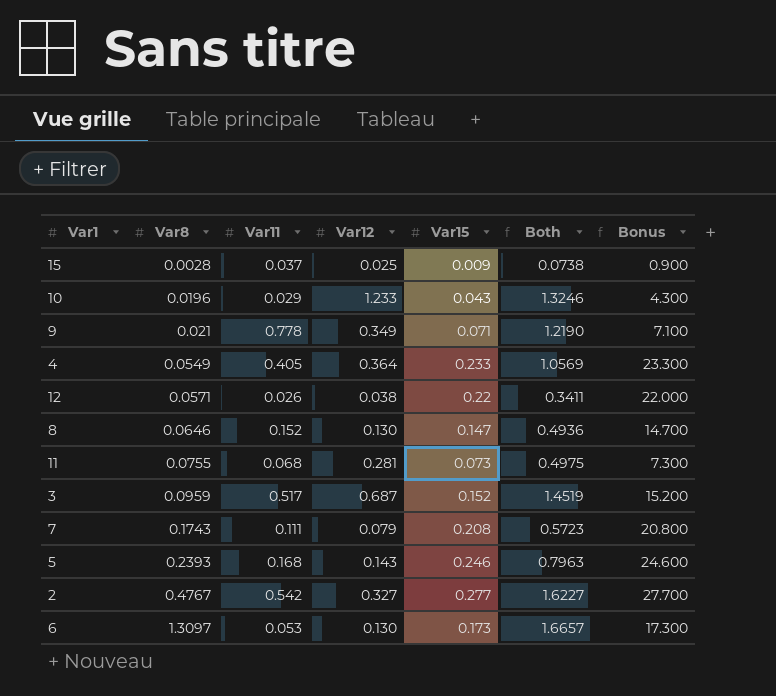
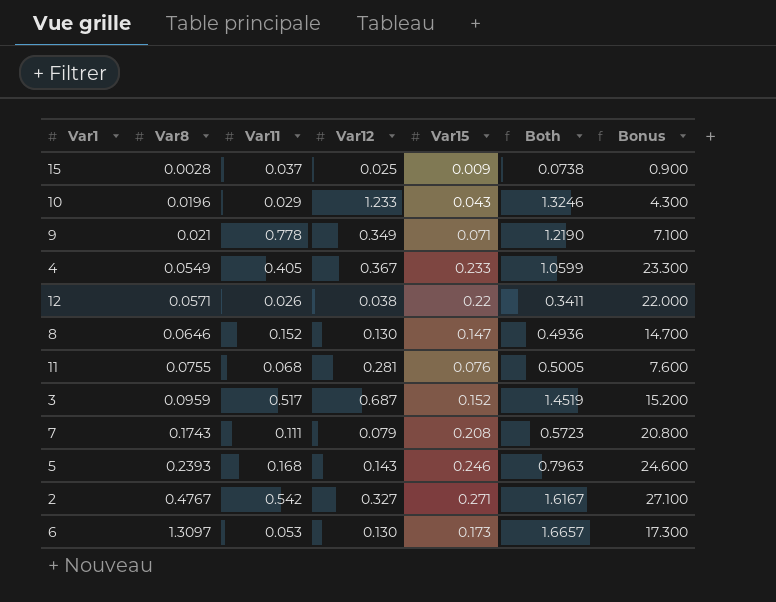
4 | Var12: 0.364 -> 0.367
4 | Both: 1.0569 -> 1.0599
11 | Var15: 0.073 -> 0.076
11 | Both: 0.4975 -> 0.5005
11 | Bonus: 7.300 -> 7.600
2 | Var15: 0.277 -> 0.271
2 | Both: 1.6227 -> 1.6167
2 | Bonus: 27.700 -> 27.100

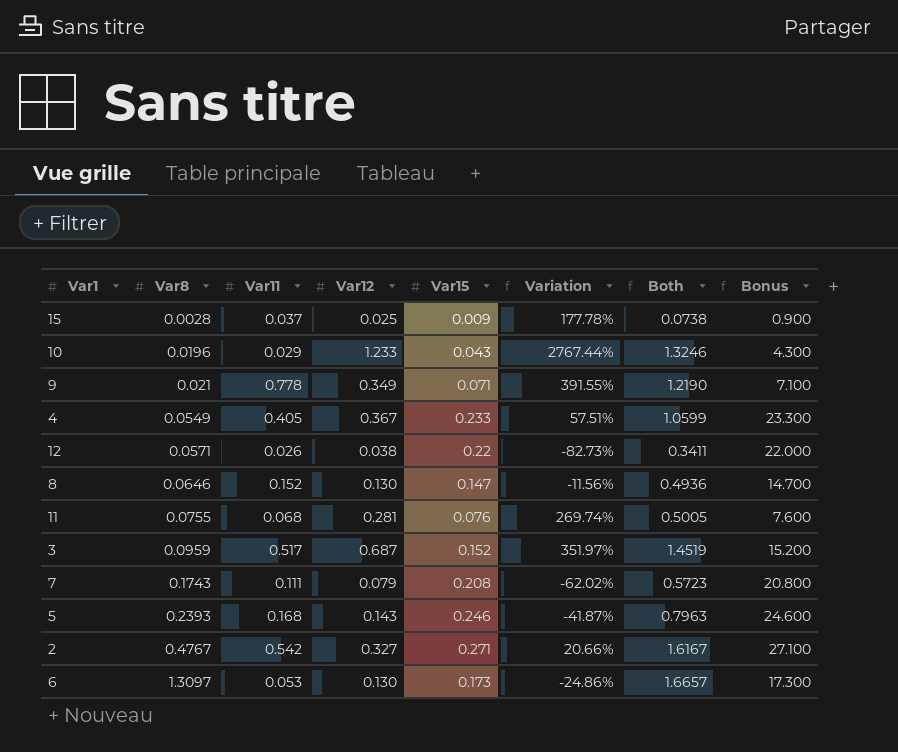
column Variation | formula: none -> ([Var12] - [Var15]) / [Var15]

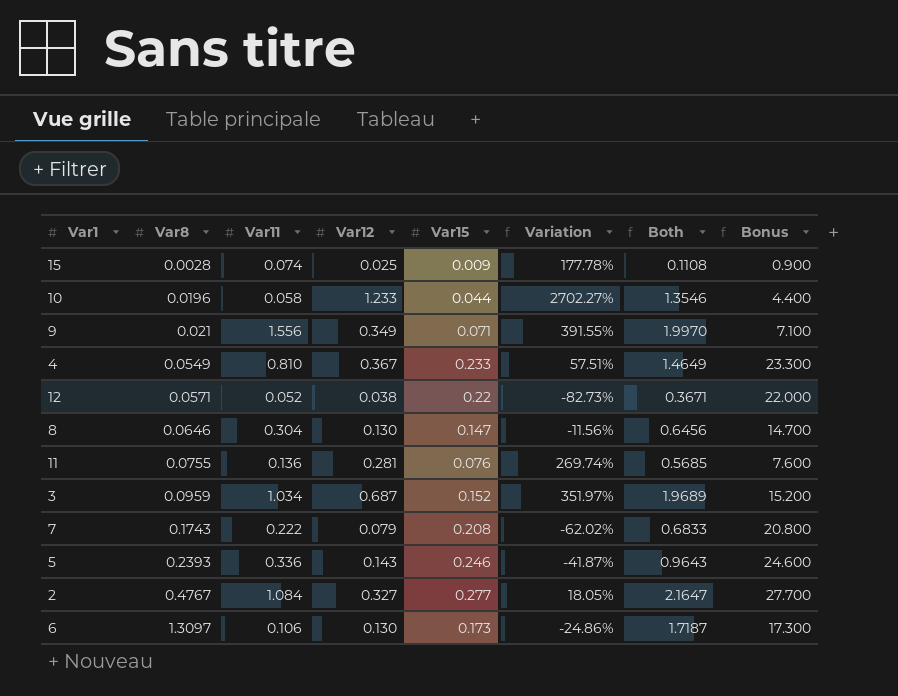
15 | Var11: 0.037 -> 0.074
15 | Both: 0.0738 -> 0.1108
10 | Var11: 0.029 -> 0.058
10 | Var15: 0.043 -> 0.044
10 | Variation: 2767.44% -> 2702.27%
10 | Both: 1.3246 -> 1.3546
10 | Bonus: 4.300 -> 4.400
9 | Var11: 0.778 -> 1.556
9 | Both: 1.2190 -> 1.9970
4 | Var11: 0.405 -> 0.810
4 | Both: 1.0599 -> 1.4649
12 | Var11: 0.026 -> 0.052
12 | Both: 0.3411 -> 0.3671
8 | Var11: 0.152 -> 0.304
8 | Both: 0.4936 -> 0.6456
11 | Var11: 0.068 -> 0.136
11 | Both: 0.5005 -> 0.5685
3 | Var11: 0.517 -> 1.034
3 | Both: 1.4519 -> 1.9689
7 | Var11: 0.111 -> 0.222
7 | Both: 0.5723 -> 0.6833
5 | Var11: 0.168 -> 0.336
5 | Both: 0.7963 -> 0.9643
2 | Var11: 0.542 -> 1.084
2 | Var15: 0.271 -> 0.277
2 | Variation: 20.66% -> 18.05%
2 | Both: 1.6167 -> 2.1647
2 | Bonus: 27.100 -> 27.700
6 | Var11: 0.053 -> 0.106
6 | Both: 1.6657 -> 1.7187

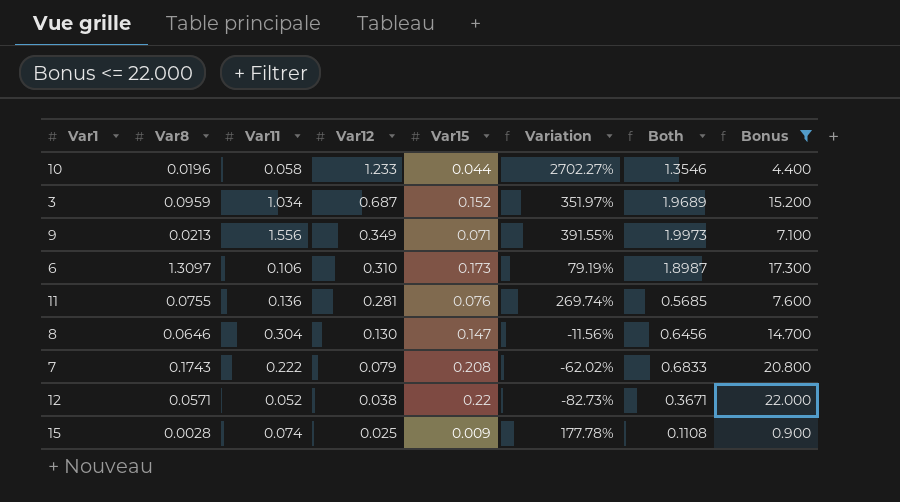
filter: none -> Bonus <= 22.000
row order: Var8 ascending -> Var12 descending
9 | Var8: 0.021 -> 0.0213
9 | Both: 1.9970 -> 1.9973
6 | Var12: 0.130 -> 0.310
6 | Variation: -24.86% -> 79.19%
6 | Both: 1.7187 -> 1.8987

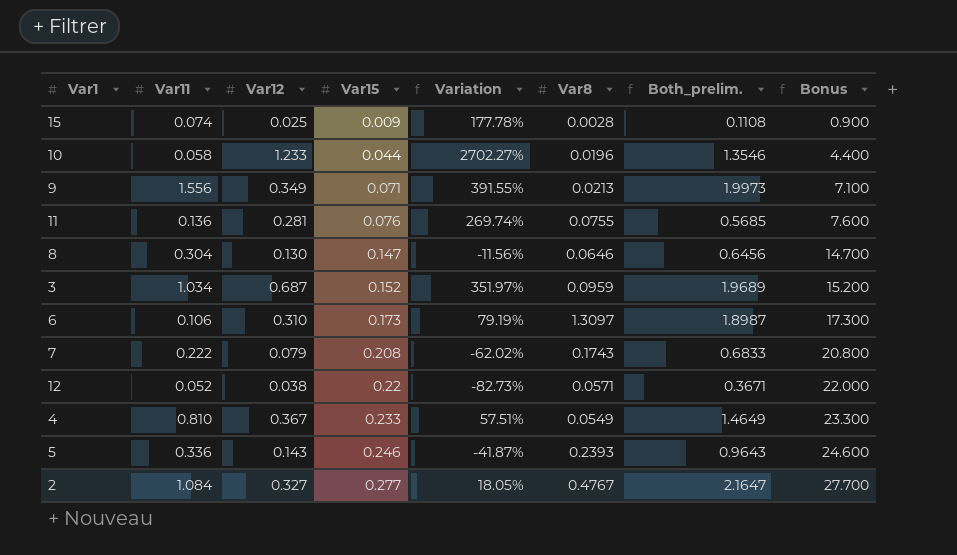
filter: Bonus <= 22.000 -> none
row order: Var12 descending -> Var15 ascending
column Var8 | position: 2 -> 6
column name: Both -> Both_prelim.

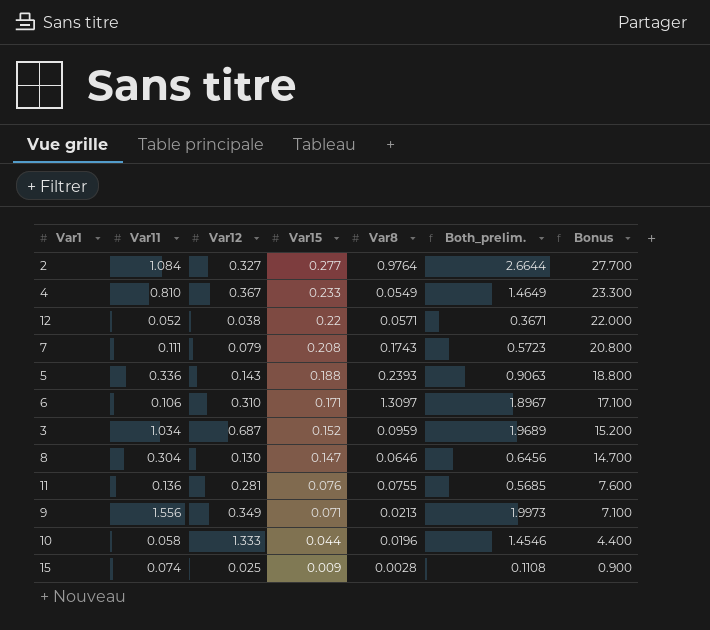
row order: Var15 ascending -> Var15 descending
column Variation | formula: ([Var12] - [Var15]) / [Var15] -> none
2 | Var8: 0.4767 -> 0.9764
2 | Both_prelim.: 2.1647 -> 2.6644
7 | Var11: 0.222 -> 0.111
7 | Both_prelim.: 0.6833 -> 0.5723
5 | Var15: 0.246 -> 0.188
5 | Both_prelim.: 0.9643 -> 0.9063
5 | Bonus: 24.600 -> 18.800
6 | Var15: 0.173 -> 0.171
6 | Both_prelim.: 1.8987 -> 1.8967
6 | Bonus: 17.300 -> 17.100
10 | Var12: 1.233 -> 1.333
10 | Both_prelim.: 1.3546 -> 1.4546

